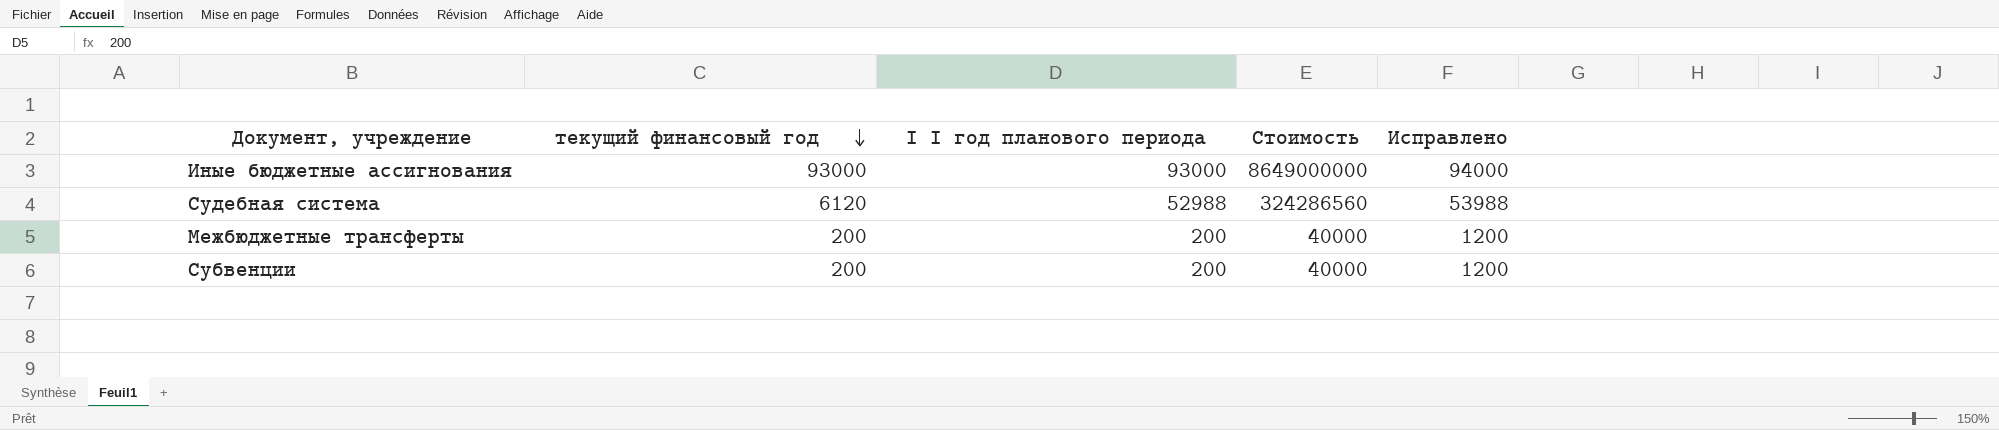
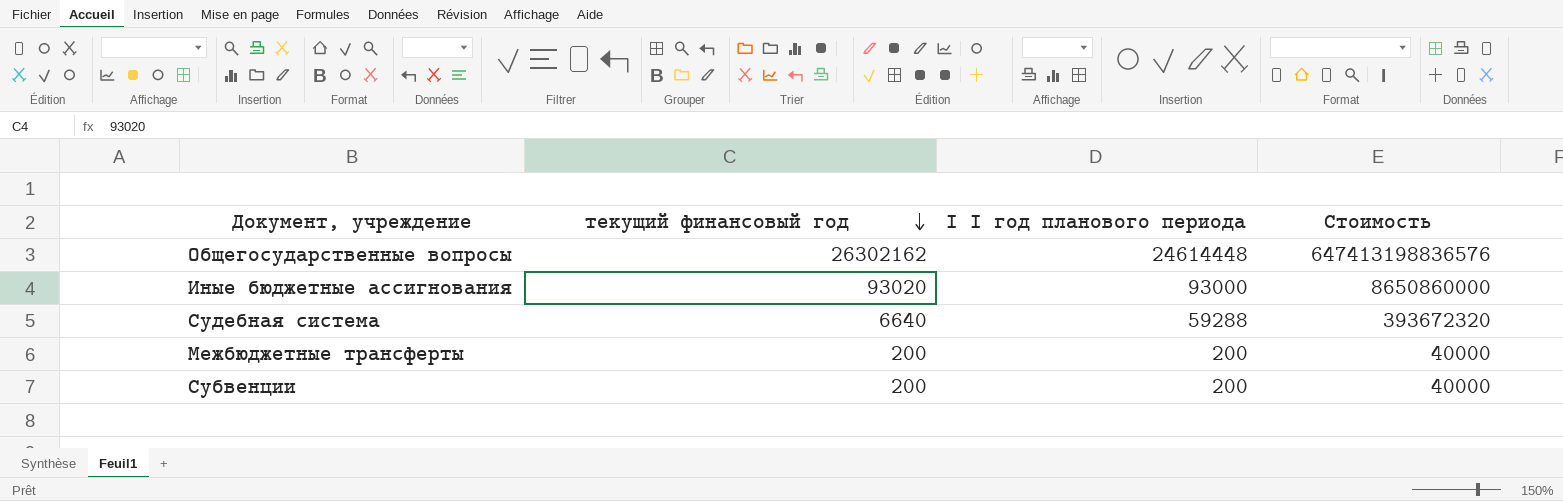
column Исправлено | formula: [I I год планового периода] + 1000 -> none
row Общегосударственные вопросы: none -> 26302162 | 24614448 | 647413198836576
Иные бюджетные ассигнования | текущий финансовый год: 93000 -> 93020
Иные бюджетные ассигнования | Стоимость: 8649000000 -> 8650860000
Судебная система | текущий финансовый год: 6120 -> 6640
Судебная система | I I год планового периода: 52988 -> 59288
Судебная система | Стоимость: 324286560 -> 393672320

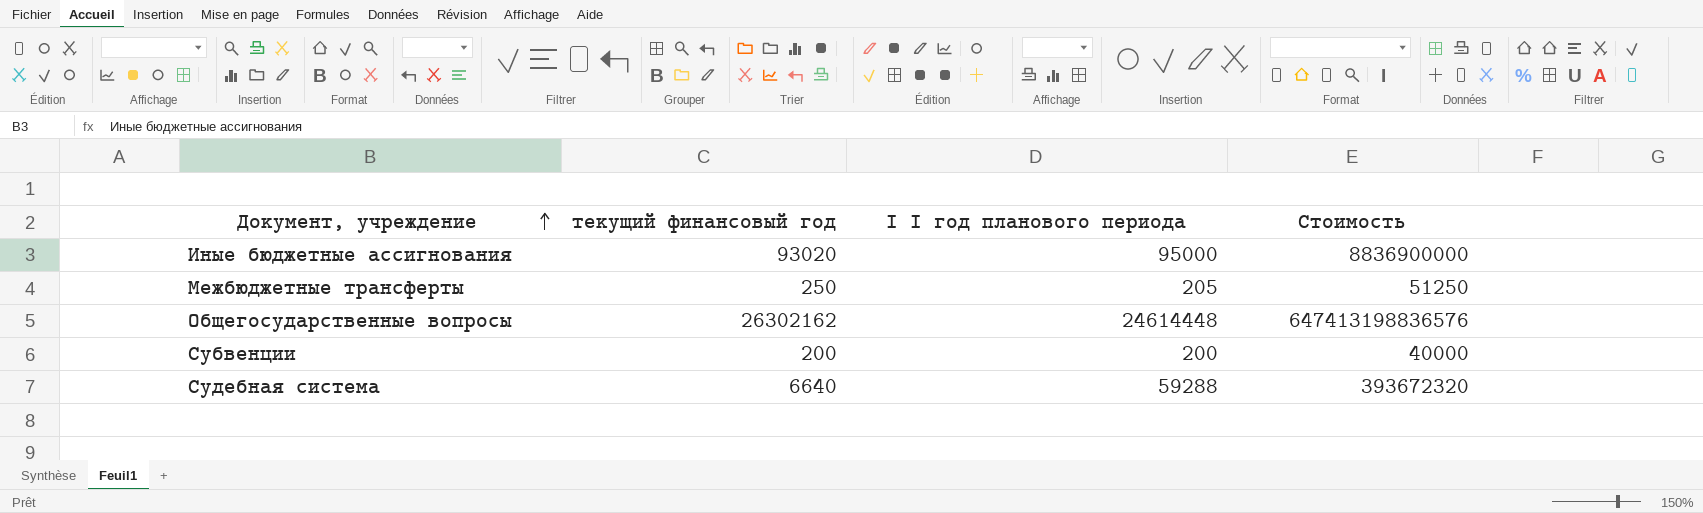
row order: текущий финансовый год descending -> Документ, учреждение ascending
Иные бюджетные ассигнования | I I год планового периода: 93000 -> 95000
Иные бюджетные ассигнования | Стоимость: 8650860000 -> 8836900000
Межбюджетные трансферты | текущий финансовый год: 200 -> 250
Межбюджетные трансферты | I I год планового периода: 200 -> 205
Межбюджетные трансферты | Стоимость: 40000 -> 51250

